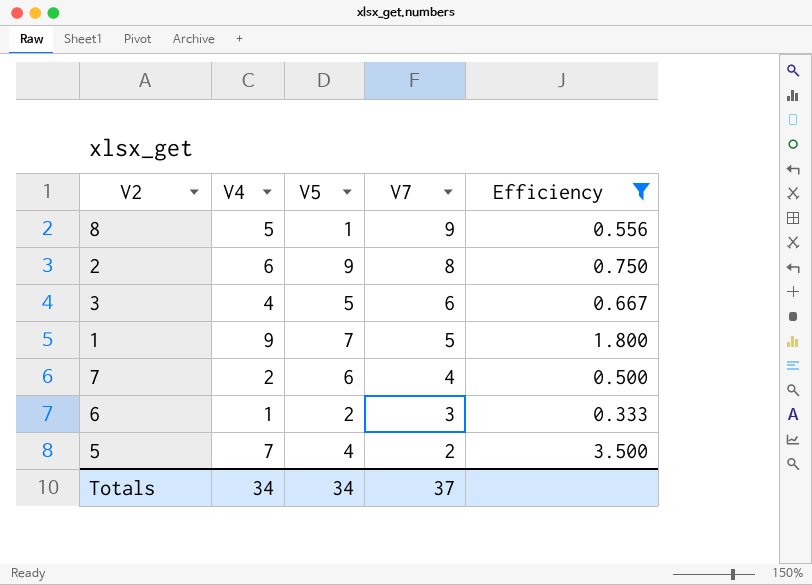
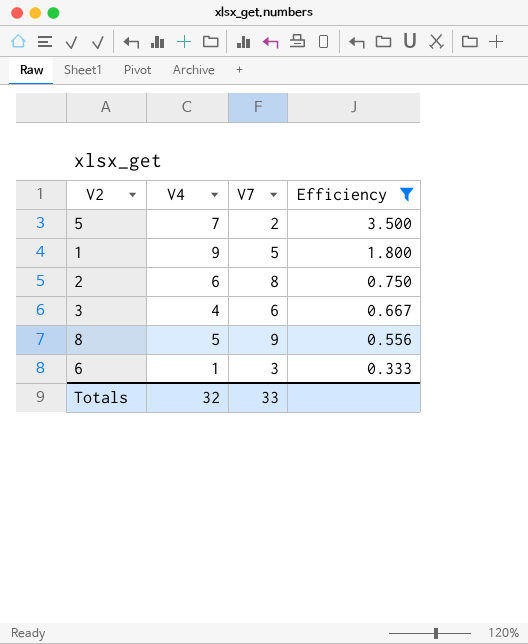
row order: V7 descending -> Efficiency descending
column V5 | position: 3 -> none
row 7: 2 | 6 | 4 | 0.500 -> none
Totals | V4: 34 -> 32
Totals | V7: 37 -> 33

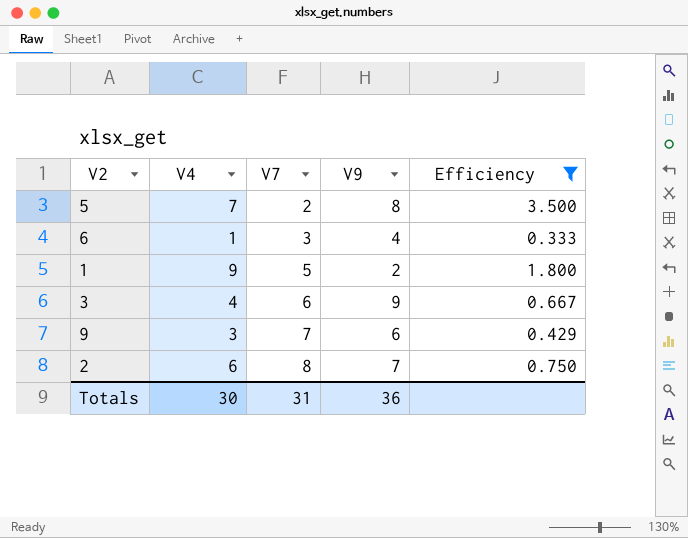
row order: Efficiency descending -> V7 ascending
column V9 | position: none -> 4
row 8: 5 | 9 | 0.556 -> none
row 9: none -> 3 | 7 | 6 | 0.429
Totals | V4: 32 -> 30
Totals | V7: 33 -> 31

